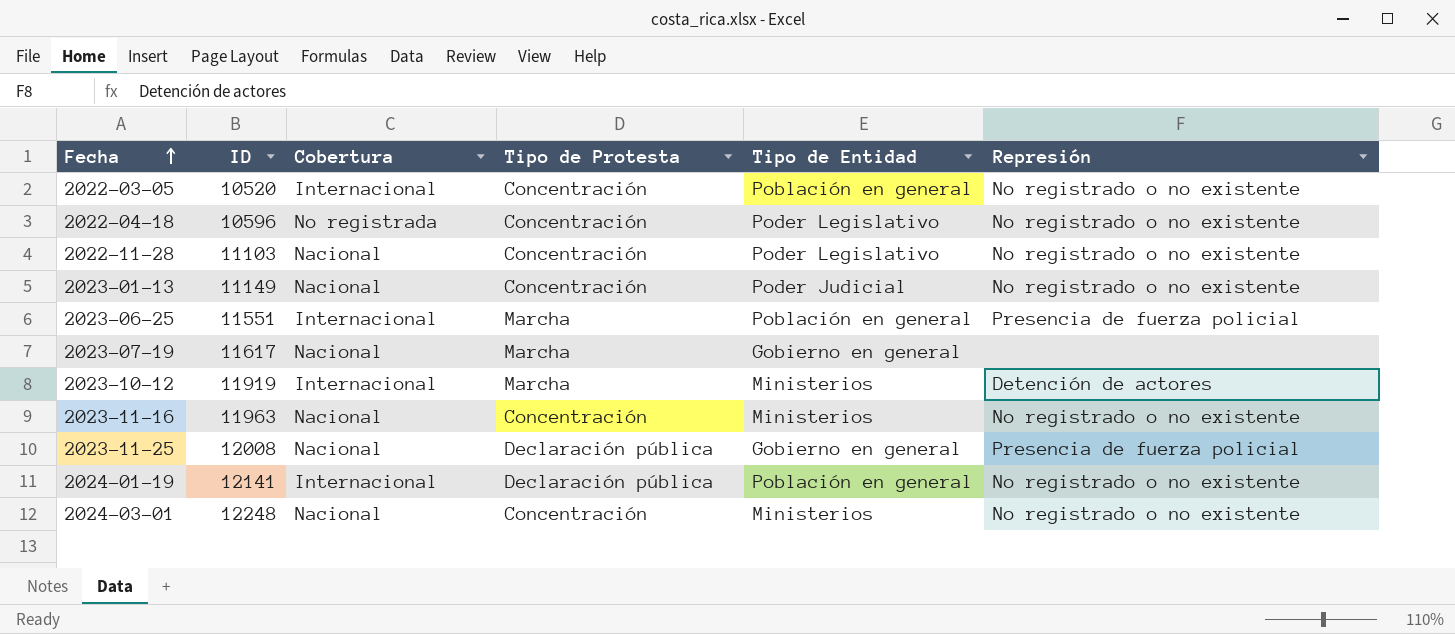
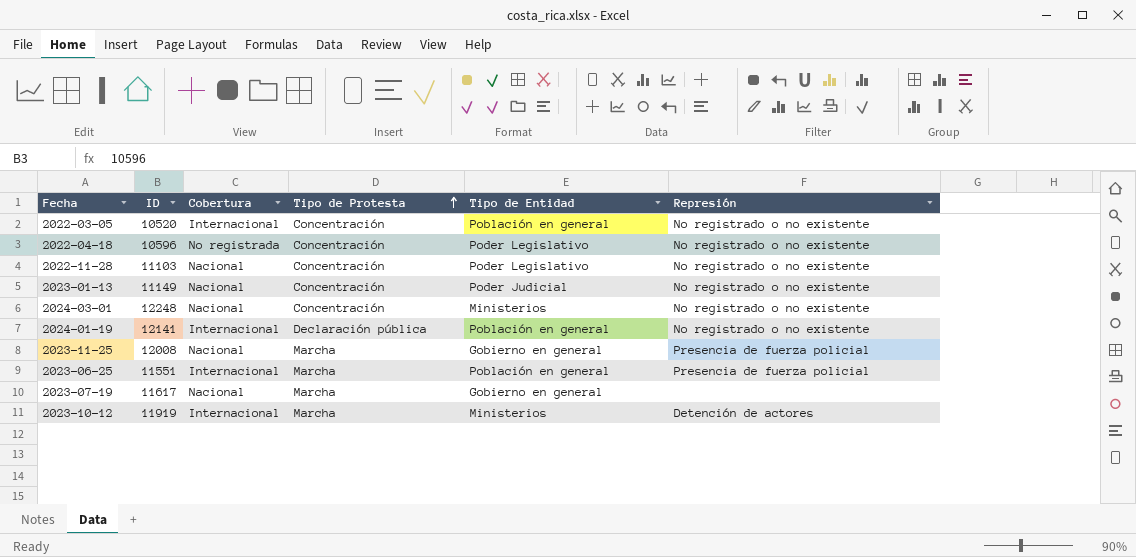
row order: Fecha ascending -> Tipo de Protesta ascending
row 2023-11-16: 11963 | Nacional | Concentración | Ministerios | No registrado o no existente -> none
2023-11-25 | Tipo de Protesta: Declaración pública -> Marcha

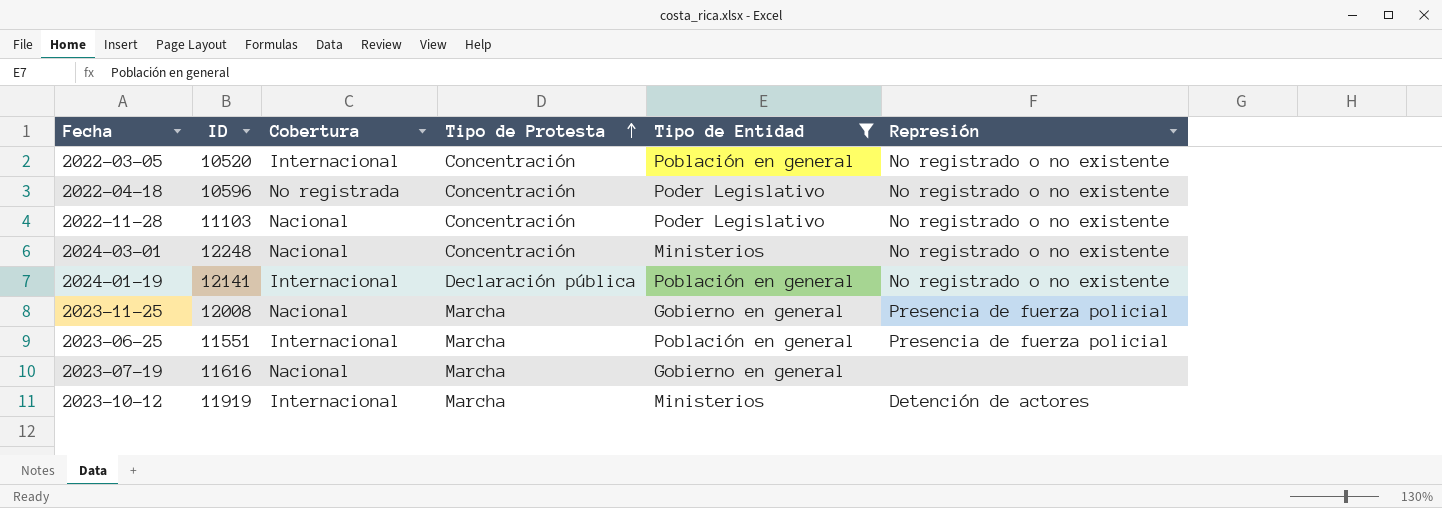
filter: none -> Tipo de Entidad != Poder Judicial
2023-07-19 | ID: 11617 -> 11616

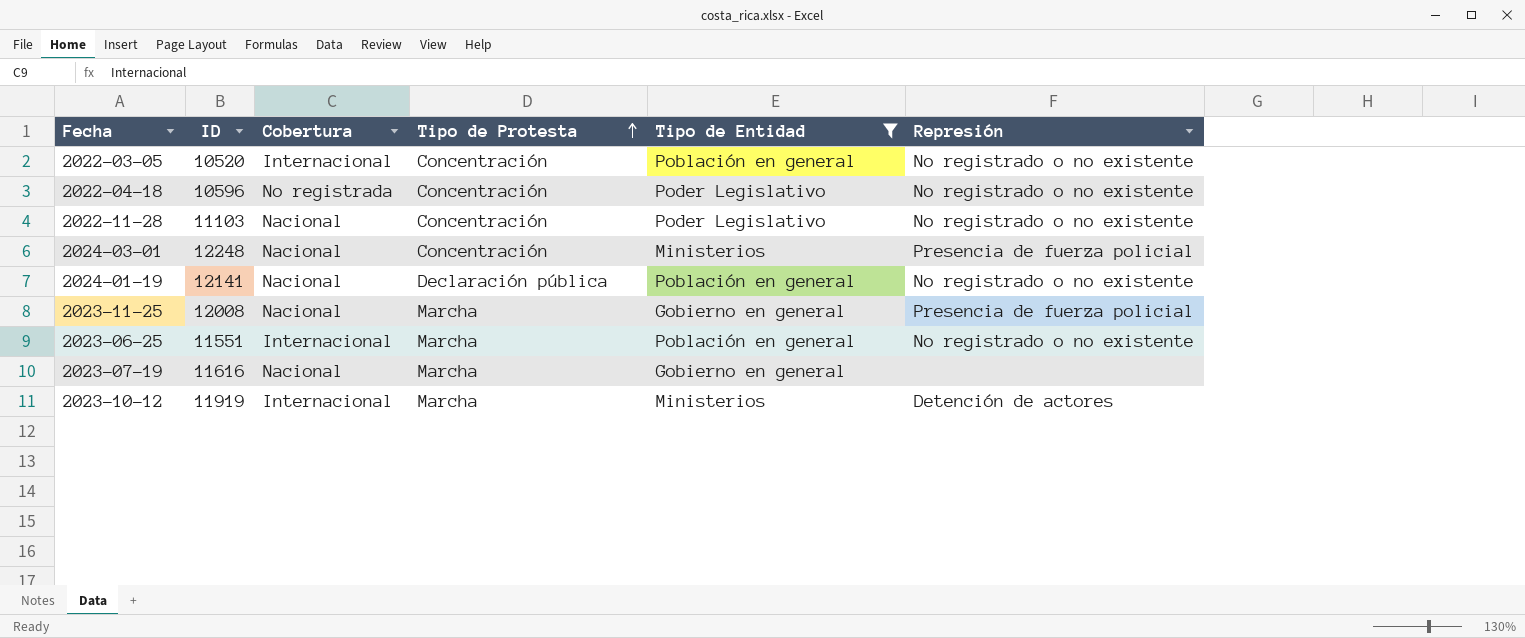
2024-03-01 | Represión: No registrado o no existente -> Presencia de fuerza policial
2024-01-19 | Cobertura: Internacional -> Nacional
2023-06-25 | Represión: Presencia de fuerza policial -> No registrado o no existente

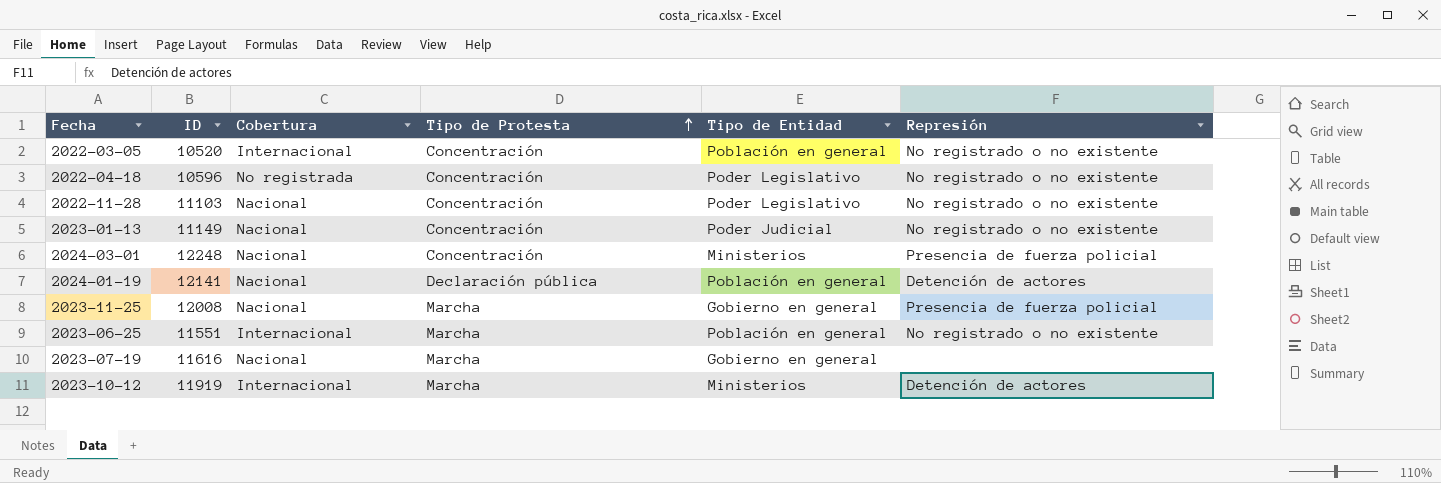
filter: Tipo de Entidad != Poder Judicial -> none
2024-01-19 | Represión: No registrado o no existente -> Detención de actores

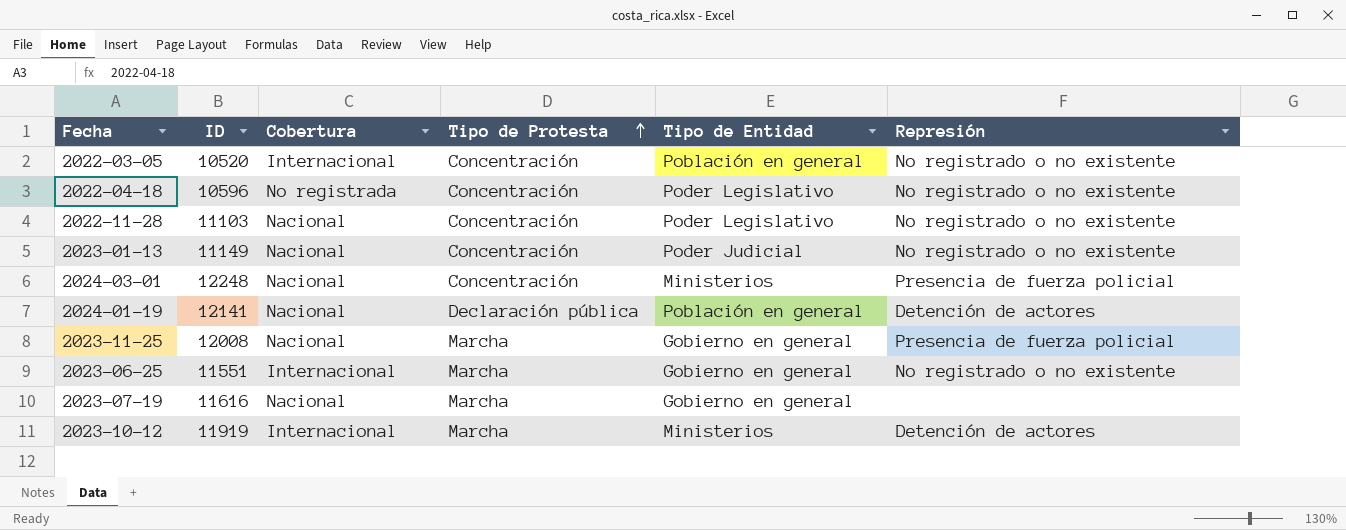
2023-06-25 | Tipo de Entidad: Población en general -> Gobierno en general

